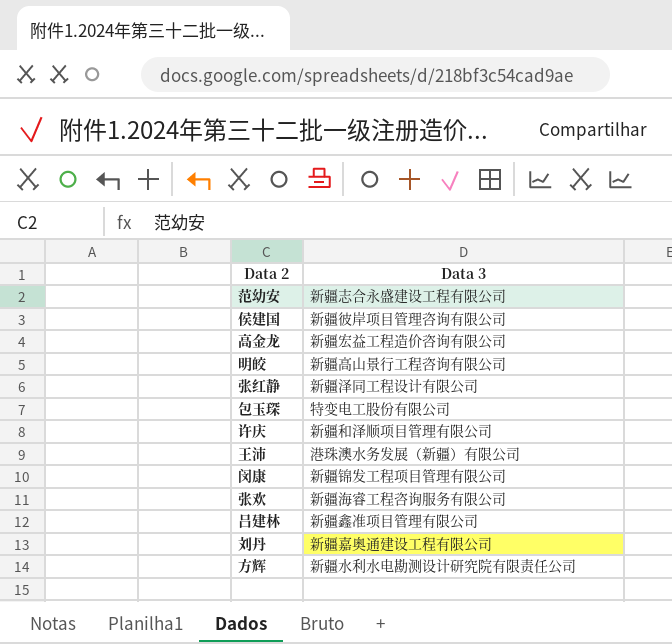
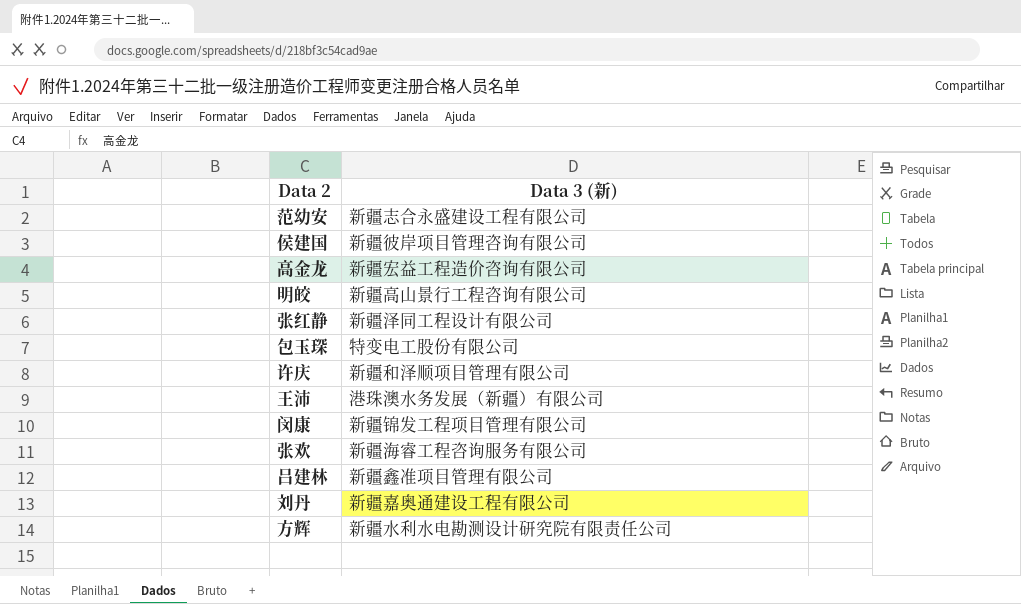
column name: Data 3 -> Data 3 (新)

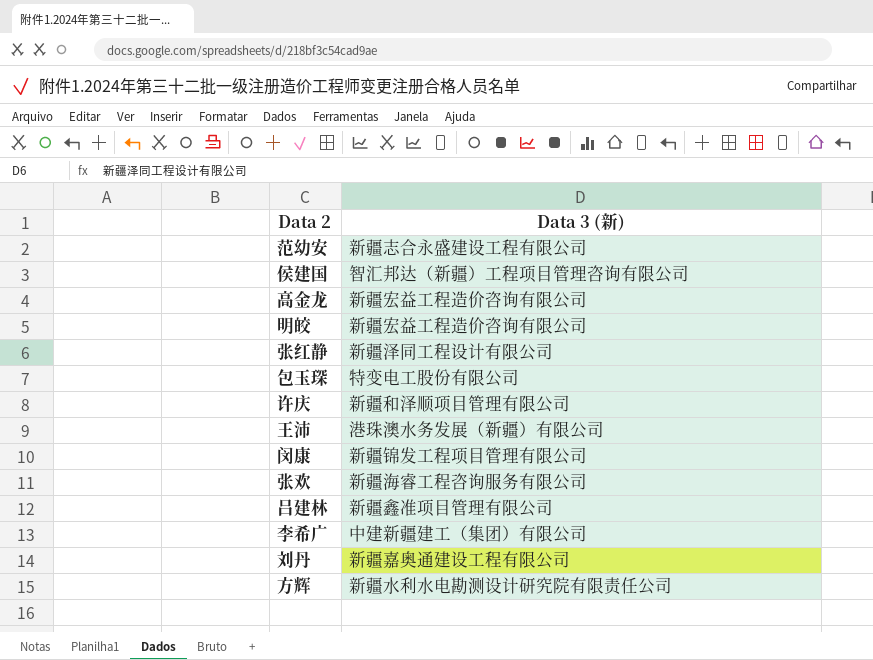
侯建国 | Data 3 (新): 新疆彼岸项目管理咨询有限公司 -> 智汇邦达（新疆）工程项目管理咨询有限公司
明皎 | Data 3 (新): 新疆高山景行工程咨询有限公司 -> 新疆宏益工程造价咨询有限公司
row 李希广: none -> 中建新疆建工（集团）有限公司

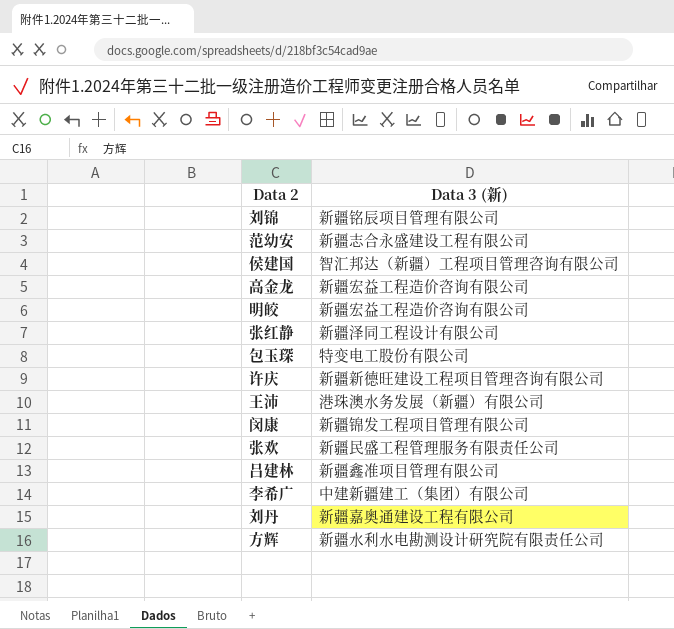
row 刘锦: none -> 新疆铭辰项目管理有限公司
许庆 | Data 3 (新): 新疆和泽顺项目管理有限公司 -> 新疆新德旺建设工程项目管理咨询有限公司
张欢 | Data 3 (新): 新疆海睿工程咨询服务有限公司 -> 新疆民盛工程管理服务有限责任公司

